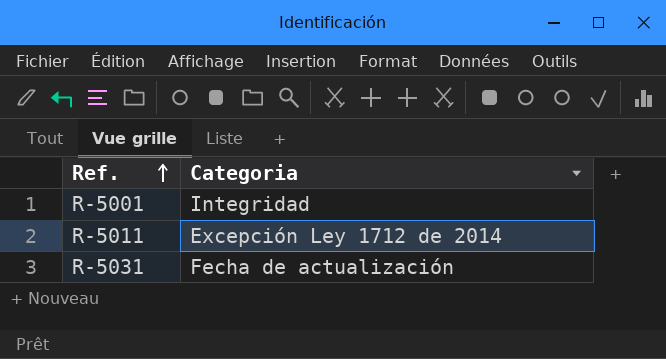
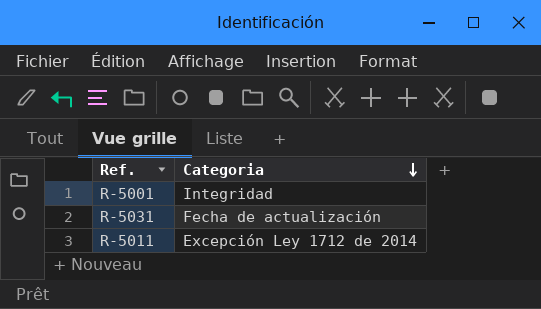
row order: Ref. ascending -> Categoria descending

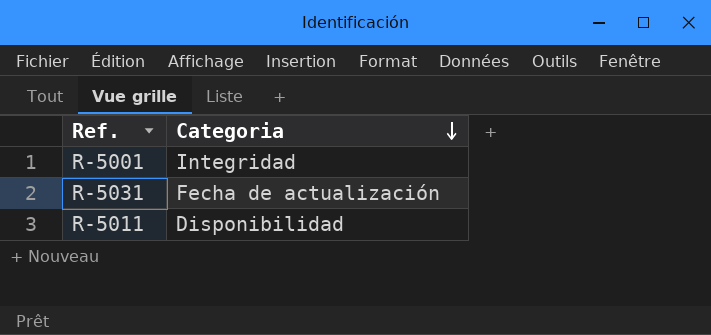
R-5011 | Categoria: Excepción Ley 1712 de 2014 -> Disponibilidad

